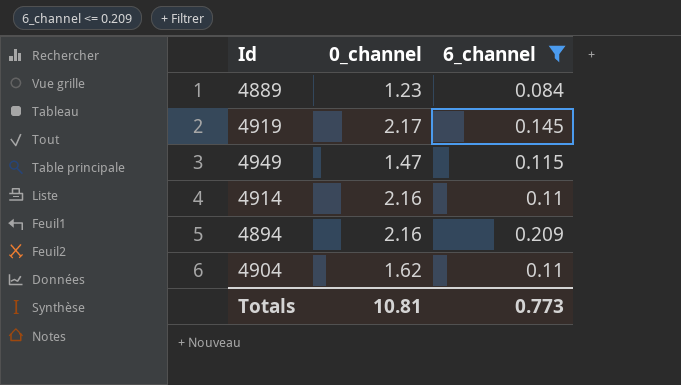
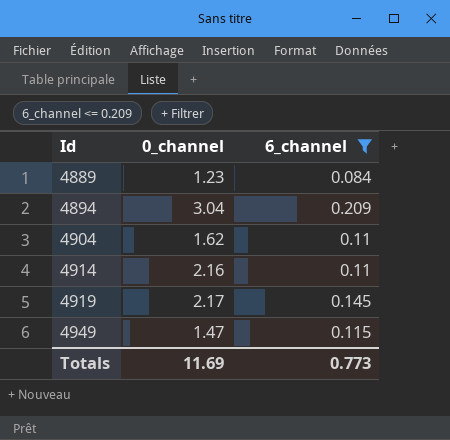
row order: none -> Id ascending
4894 | 0_channel: 2.16 -> 3.04
Totals | 0_channel: 10.81 -> 11.69

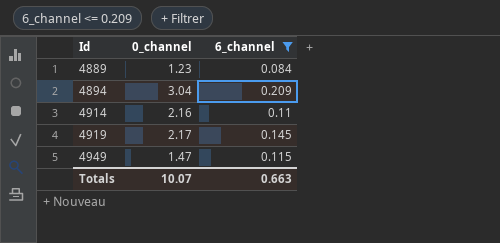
row 4904: 1.62 | 0.11 -> none
Totals | 0_channel: 11.69 -> 10.07
Totals | 6_channel: 0.773 -> 0.663

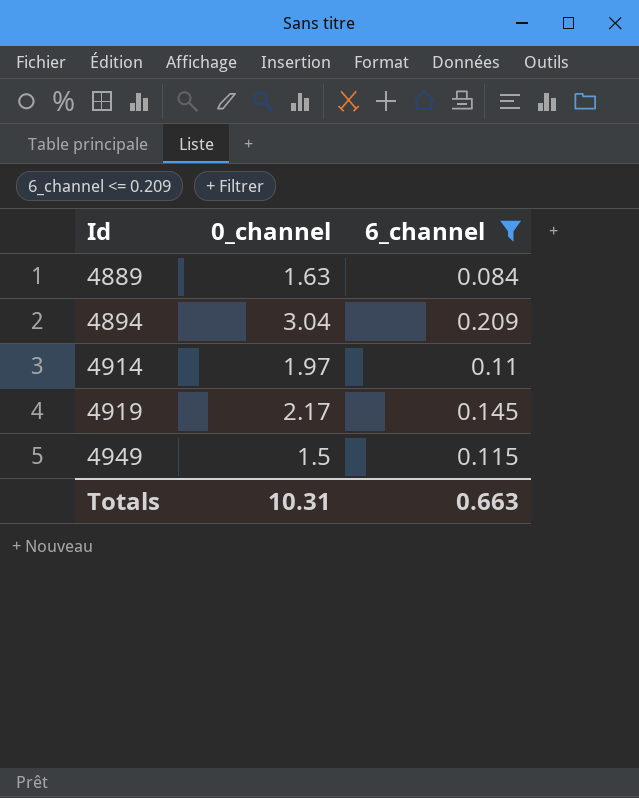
4889 | 0_channel: 1.23 -> 1.63
4914 | 0_channel: 2.16 -> 1.97
4949 | 0_channel: 1.47 -> 1.5
Totals | 0_channel: 10.07 -> 10.31

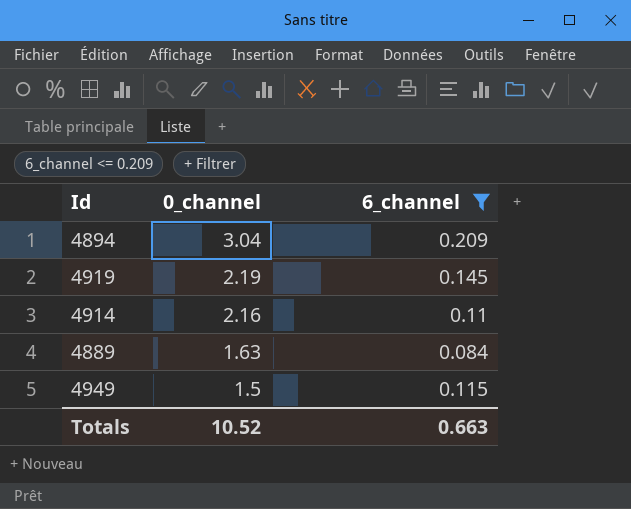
row order: Id ascending -> 0_channel descending
4919 | 0_channel: 2.17 -> 2.19
4914 | 0_channel: 1.97 -> 2.16
Totals | 0_channel: 10.31 -> 10.52

